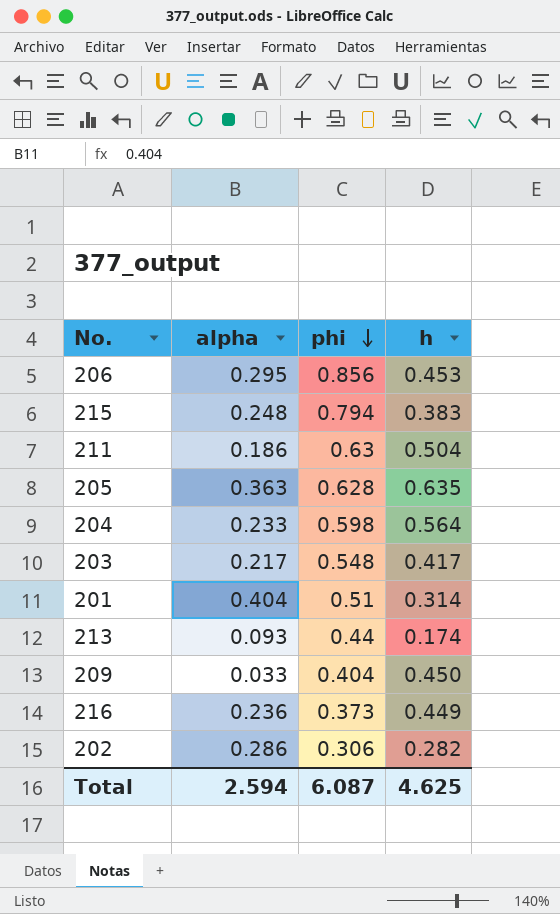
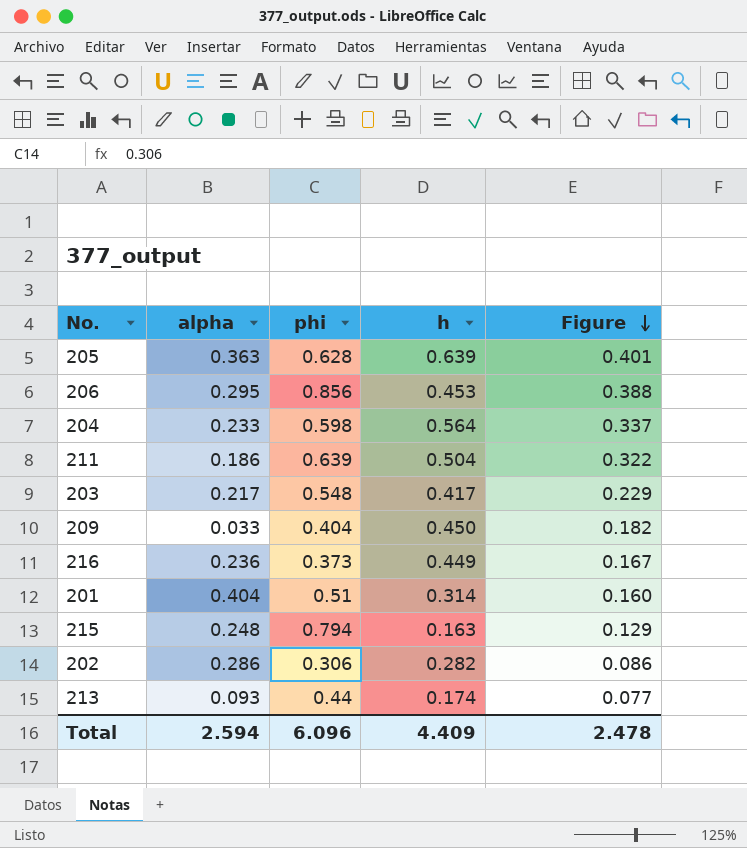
row order: phi descending -> Figure descending
column Figure | formula: none -> [phi] * [h]
205 | h: 0.635 -> 0.639
211 | phi: 0.63 -> 0.639
215 | h: 0.383 -> 0.163
Total | phi: 6.087 -> 6.096
Total | h: 4.625 -> 4.409

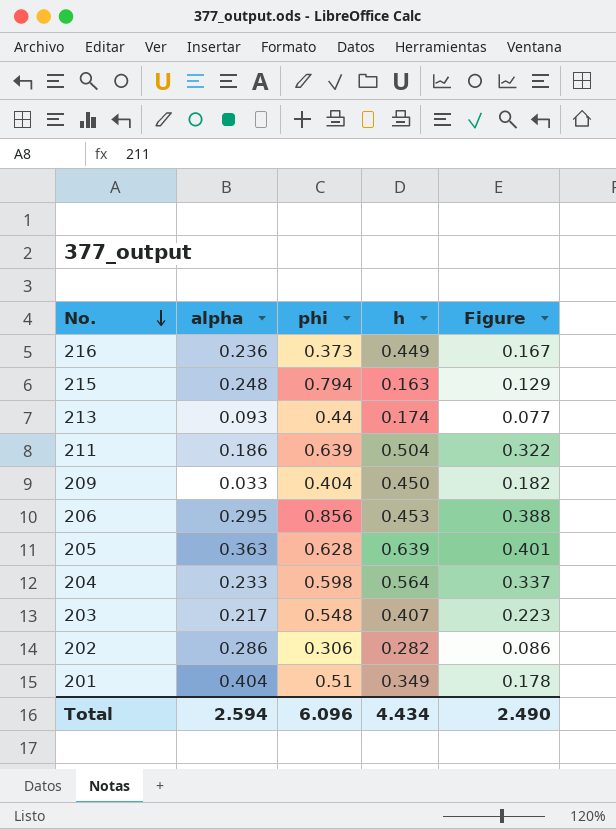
row order: Figure descending -> No. descending
203 | h: 0.417 -> 0.407
203 | Figure: 0.229 -> 0.223
201 | h: 0.314 -> 0.349
201 | Figure: 0.160 -> 0.178
Total | h: 4.409 -> 4.434
Total | Figure: 2.478 -> 2.490

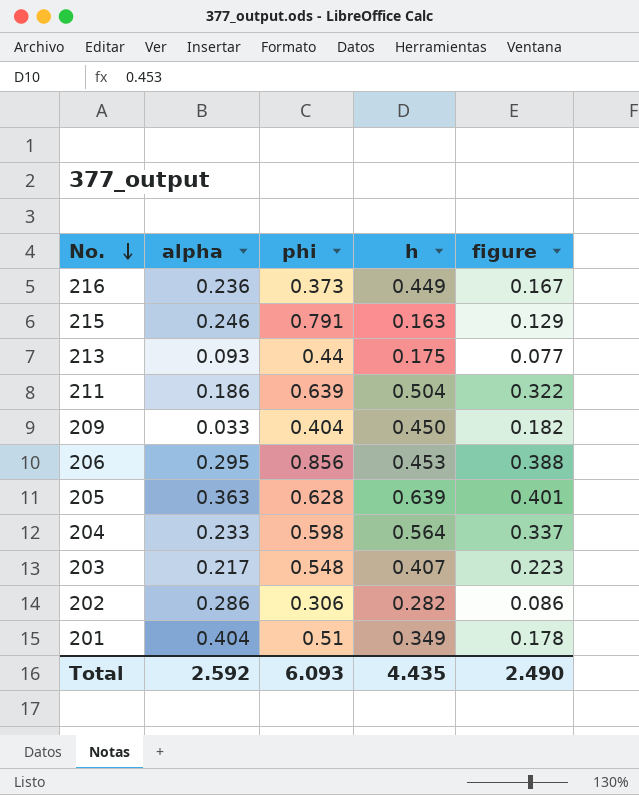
column name: Figure -> figure
215 | alpha: 0.248 -> 0.246
215 | phi: 0.794 -> 0.791
213 | h: 0.174 -> 0.175
Total | alpha: 2.594 -> 2.592
Total | phi: 6.096 -> 6.093
Total | h: 4.434 -> 4.435

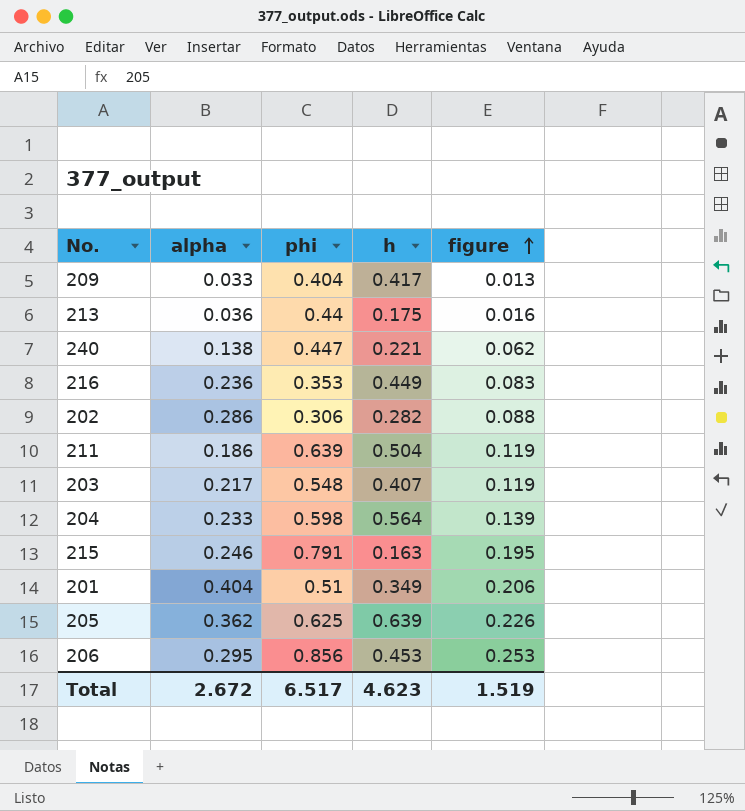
row order: No. descending -> figure ascending
column figure | formula: [phi] * [h] -> [alpha] * [phi]
209 | h: 0.450 -> 0.417
213 | alpha: 0.093 -> 0.036
row 240: none -> 0.138 | 0.447 | 0.221 | 0.062
216 | phi: 0.373 -> 0.353
205 | alpha: 0.363 -> 0.362
205 | phi: 0.628 -> 0.625
Total | alpha: 2.592 -> 2.672
Total | phi: 6.093 -> 6.517
Total | h: 4.435 -> 4.623
Total | figure: 2.490 -> 1.519

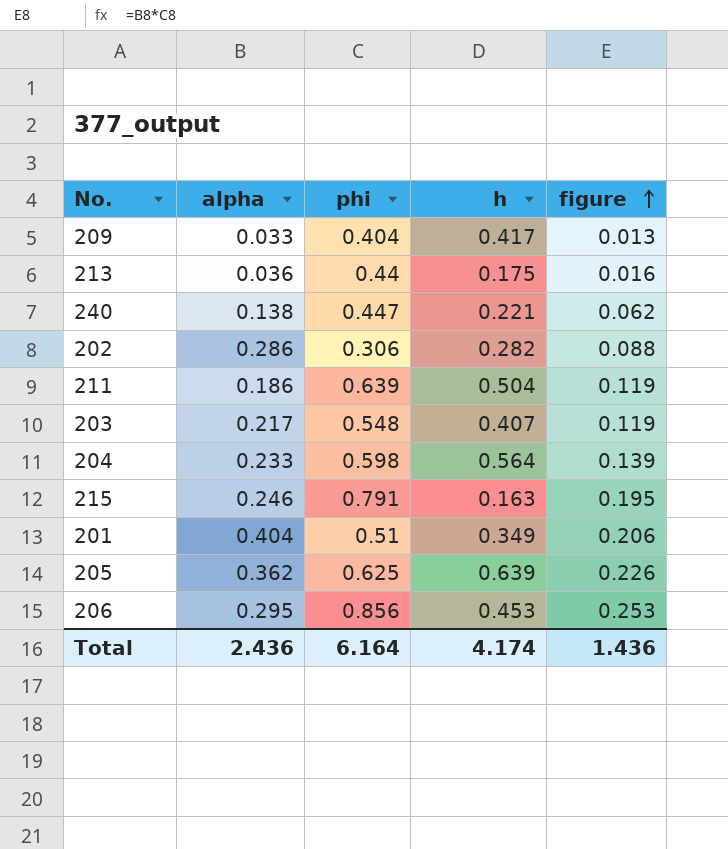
row 216: 0.236 | 0.353 | 0.449 | 0.083 -> none
Total | alpha: 2.672 -> 2.436
Total | phi: 6.517 -> 6.164
Total | h: 4.623 -> 4.174
Total | figure: 1.519 -> 1.436

